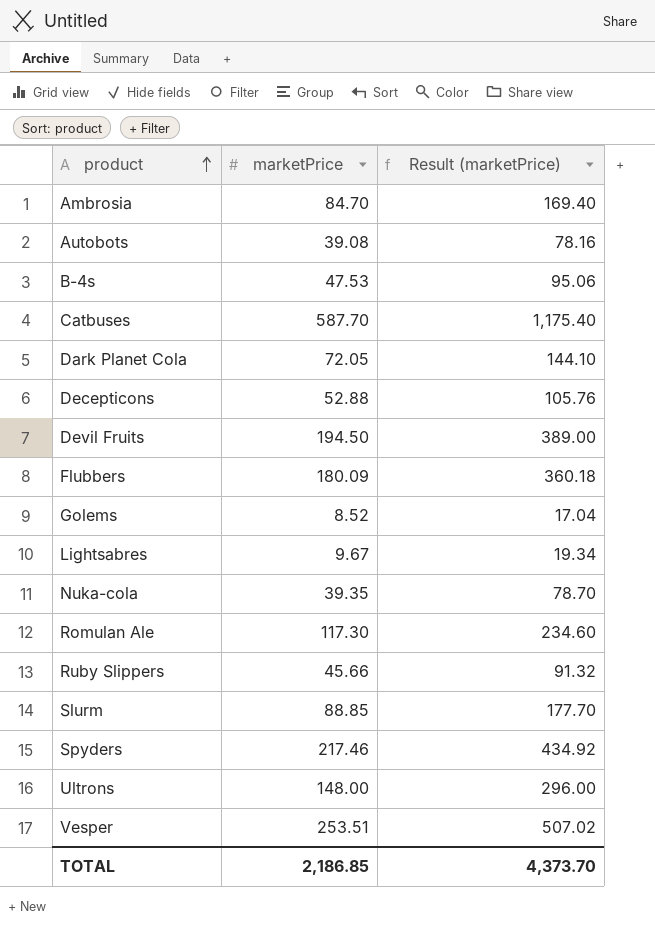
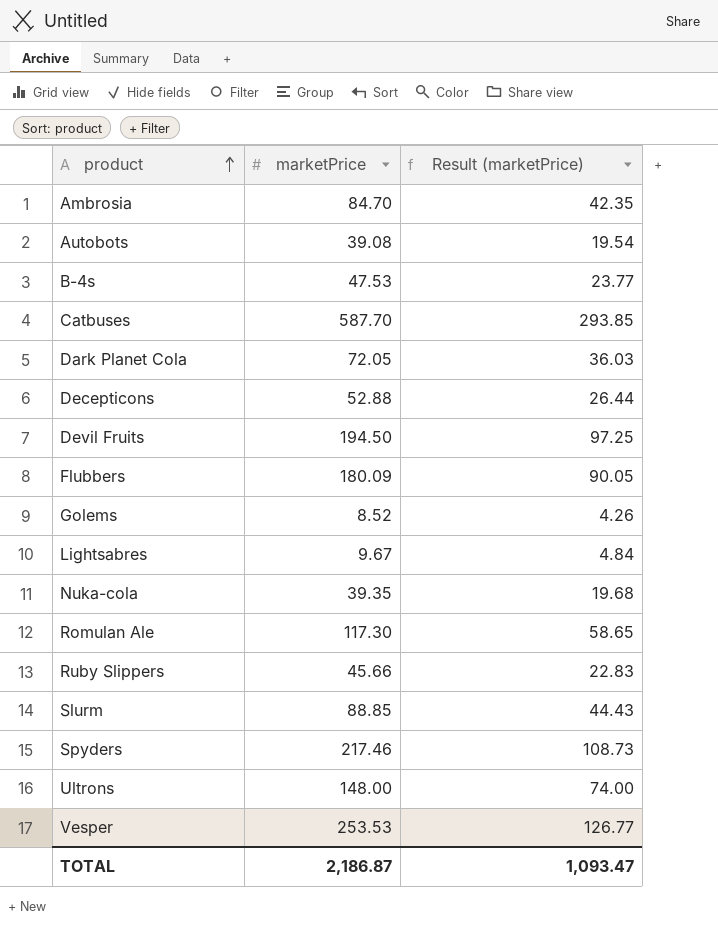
column Result (marketPrice) | formula: [marketPrice] * 2 -> [marketPrice] * 0.5
Vesper | marketPrice: 253.51 -> 253.53
TOTAL | marketPrice: 2,186.85 -> 2,186.87
TOTAL | Result (marketPrice): 4,373.70 -> 1,093.47

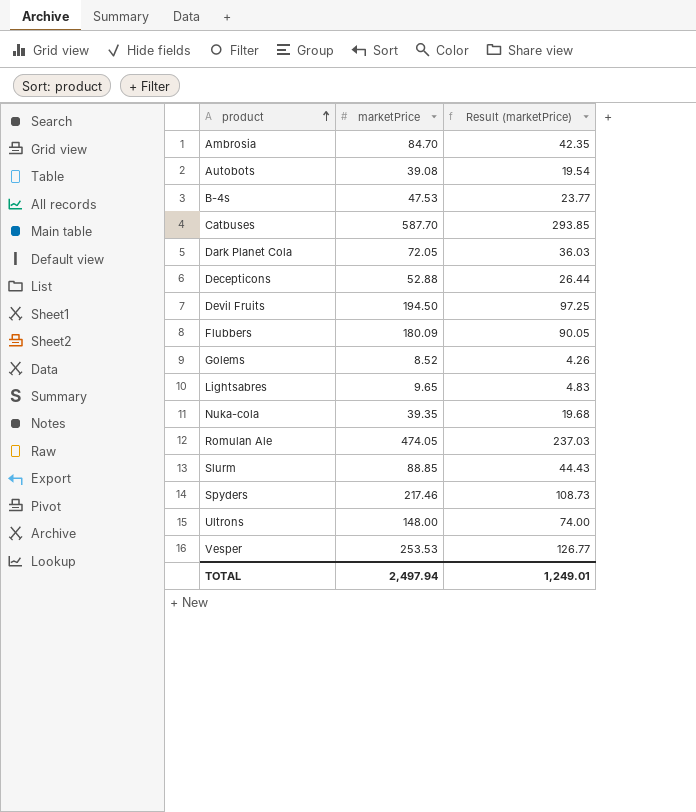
row Ruby Slippers: 45.66 | 22.83 -> none
Lightsabres | marketPrice: 9.67 -> 9.65
Lightsabres | Result (marketPrice): 4.84 -> 4.83
Romulan Ale | marketPrice: 117.30 -> 474.05
Romulan Ale | Result (marketPrice): 58.65 -> 237.03
TOTAL | marketPrice: 2,186.87 -> 2,497.94
TOTAL | Result (marketPrice): 1,093.47 -> 1,249.01

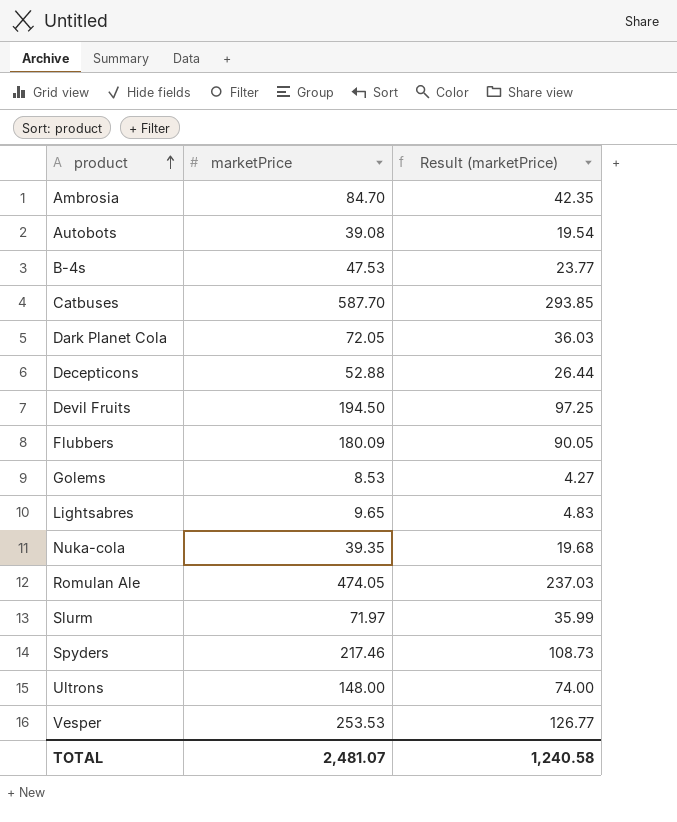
Golems | marketPrice: 8.52 -> 8.53
Golems | Result (marketPrice): 4.26 -> 4.27
Slurm | marketPrice: 88.85 -> 71.97
Slurm | Result (marketPrice): 44.43 -> 35.99
TOTAL | marketPrice: 2,497.94 -> 2,481.07
TOTAL | Result (marketPrice): 1,249.01 -> 1,240.58

